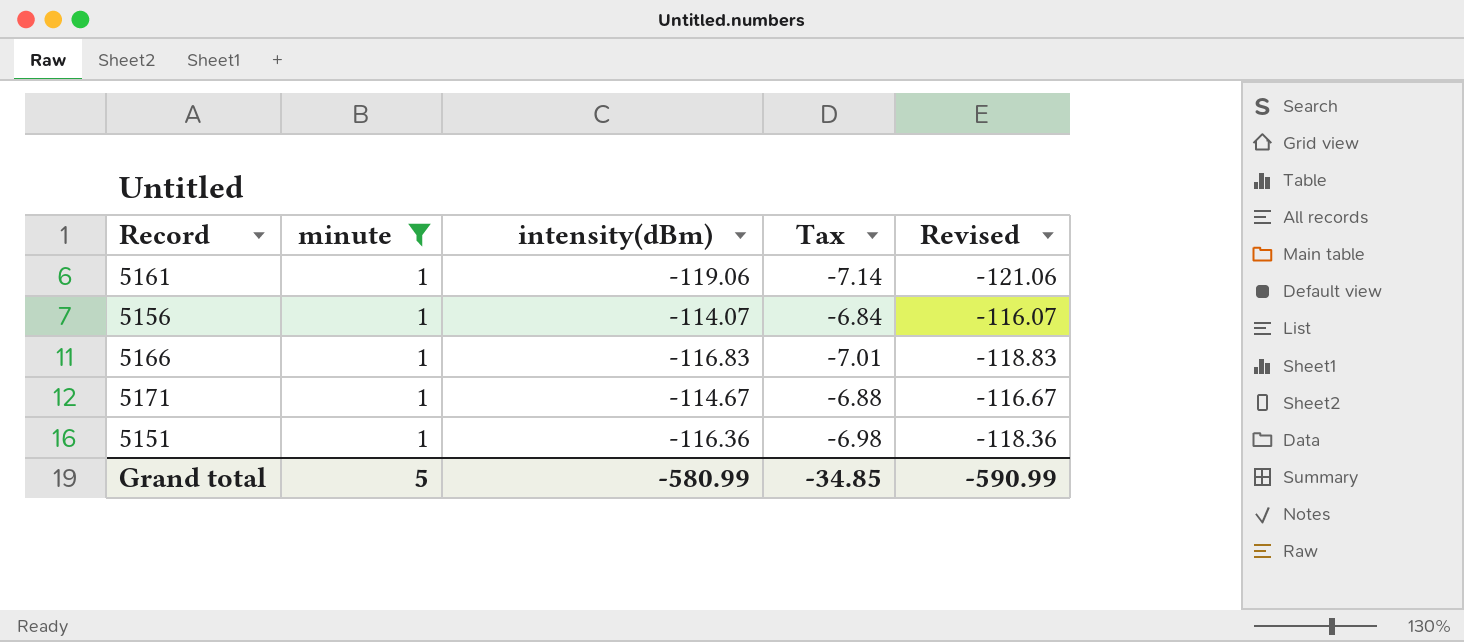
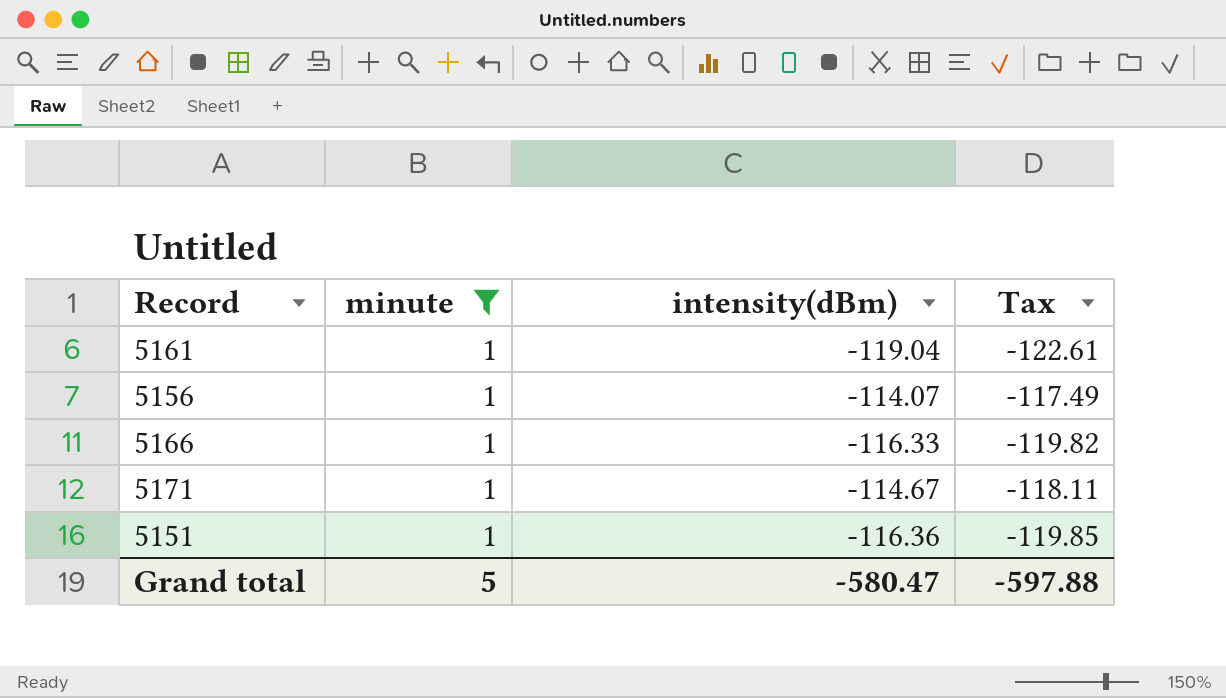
column Revised | formula: [intensity(dBm)] - 2 -> none
column Tax | formula: [intensity(dBm)] * 0.06 -> [intensity(dBm)] * 1.03
5161 | intensity(dBm): -119.06 -> -119.04
5166 | intensity(dBm): -116.83 -> -116.33
Grand total | intensity(dBm): -580.99 -> -580.47
Grand total | Tax: -34.85 -> -597.88

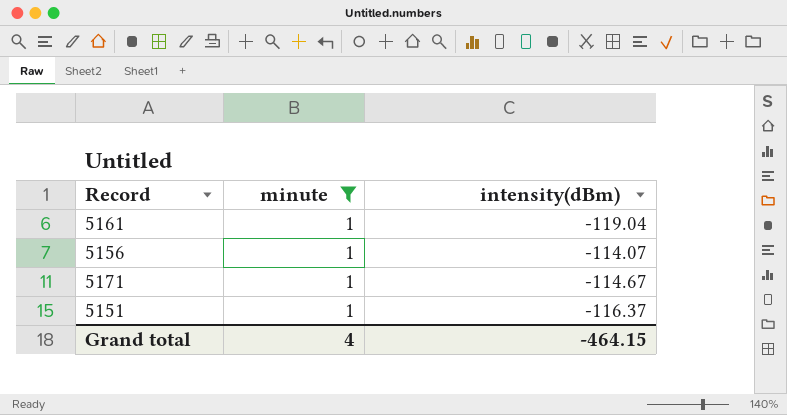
column Tax | formula: [intensity(dBm)] * 1.03 -> none
row 5166: 1 | -116.33 | -119.82 -> none
5151 | intensity(dBm): -116.36 -> -116.37
Grand total | minute: 5 -> 4
Grand total | intensity(dBm): -580.47 -> -464.15

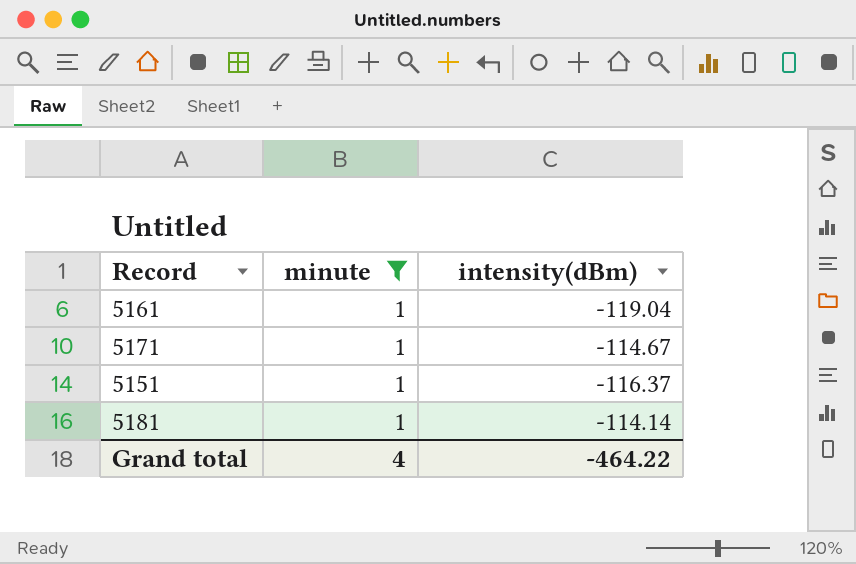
row 5156: 1 | -114.07 -> none
row 5181: none -> 1 | -114.14
Grand total | intensity(dBm): -464.15 -> -464.22

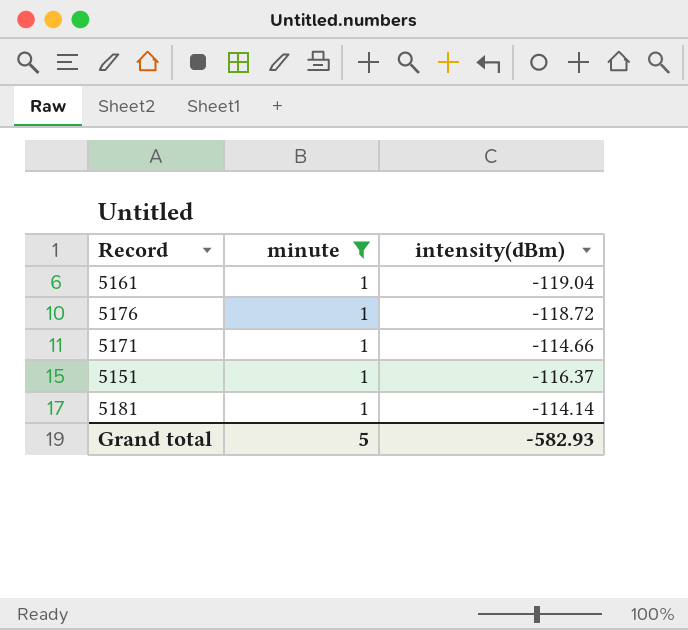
row 5176: none -> 1 | -118.72
5171 | intensity(dBm): -114.67 -> -114.66
Grand total | minute: 4 -> 5
Grand total | intensity(dBm): -464.22 -> -582.93

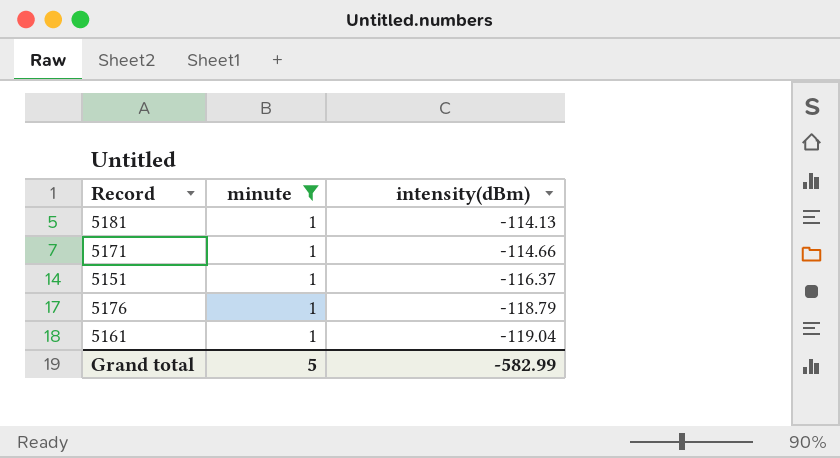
row order: none -> intensity(dBm) descending
5181 | intensity(dBm): -114.14 -> -114.13
5176 | intensity(dBm): -118.72 -> -118.79
Grand total | intensity(dBm): -582.93 -> -582.99

